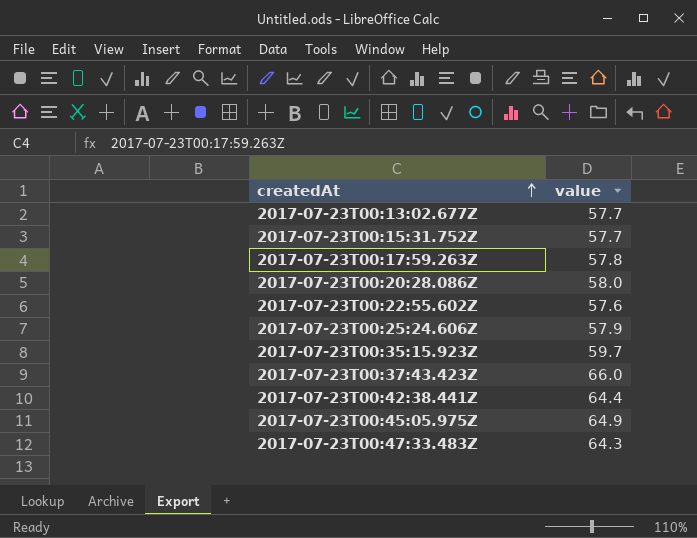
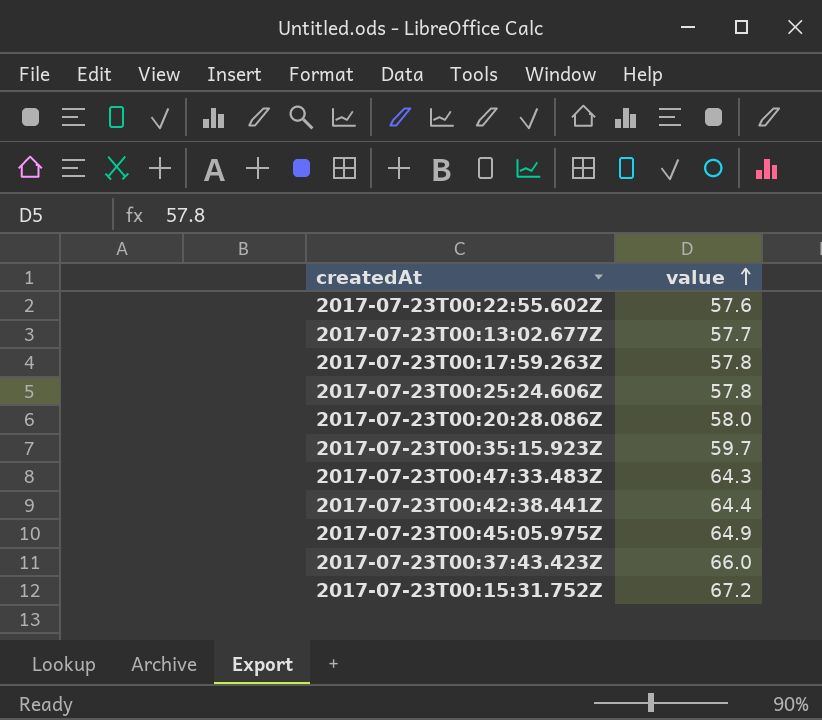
row order: createdAt ascending -> value ascending
2017-07-23T00:25:24.606Z | value: 57.9 -> 57.8
2017-07-23T00:15:31.752Z | value: 57.7 -> 67.2

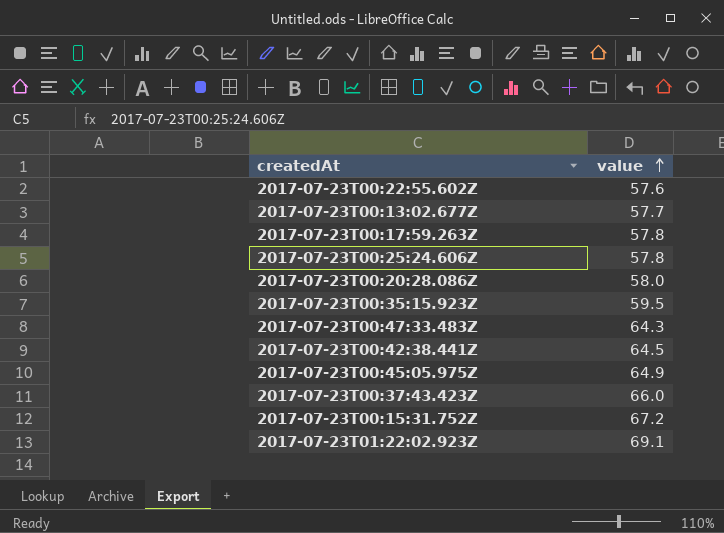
2017-07-23T00:35:15.923Z | value: 59.7 -> 59.5
2017-07-23T00:42:38.441Z | value: 64.4 -> 64.5
row 2017-07-23T01:22:02.923Z: none -> 69.1

